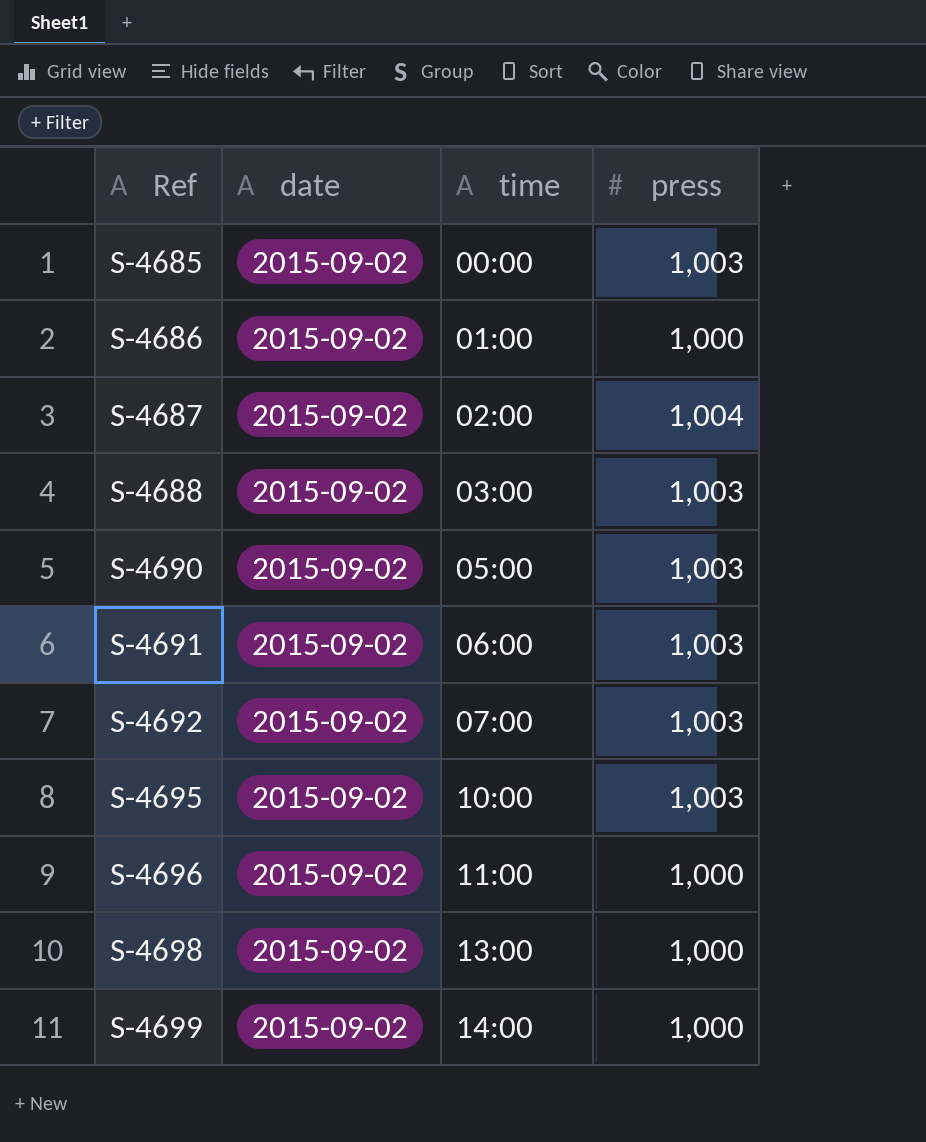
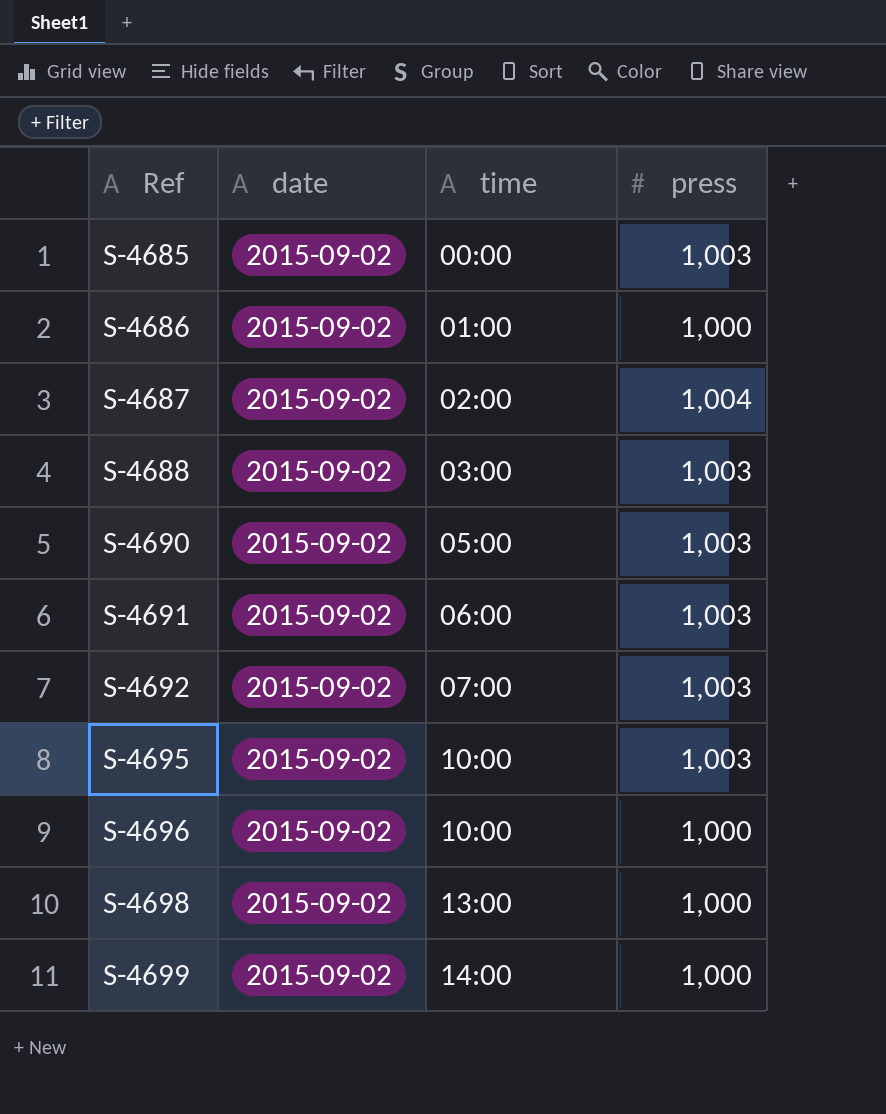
S-4696 | time: 11:00 -> 10:00

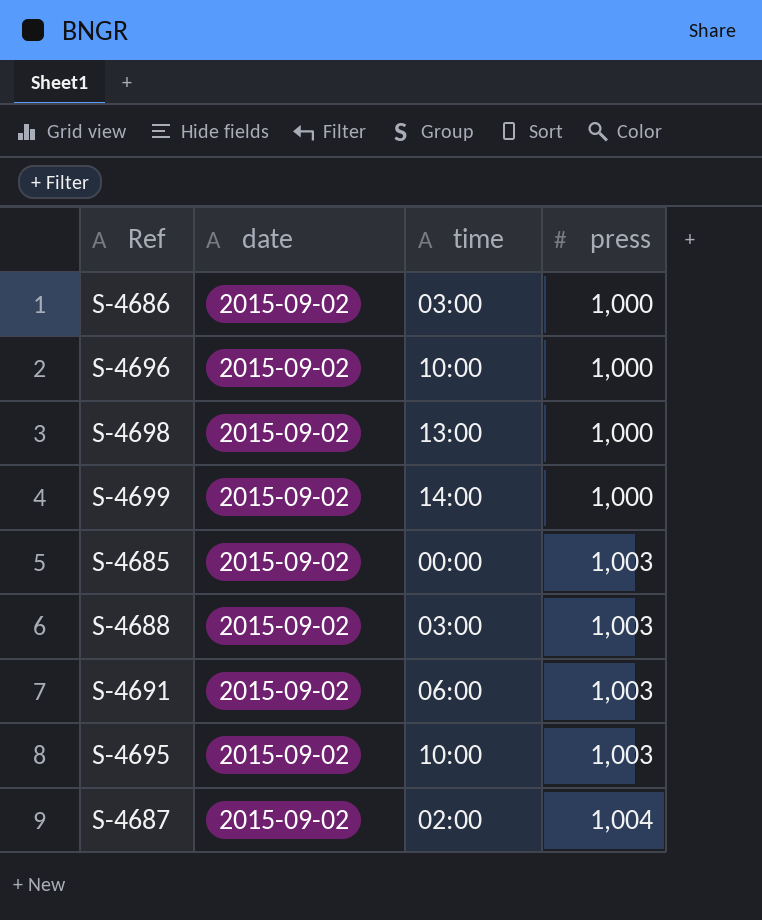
row order: Ref ascending -> press ascending
row S-4690: 2015-09-02 | 05:00 | 1,003 -> none
row S-4692: 2015-09-02 | 07:00 | 1,003 -> none
S-4686 | time: 01:00 -> 03:00

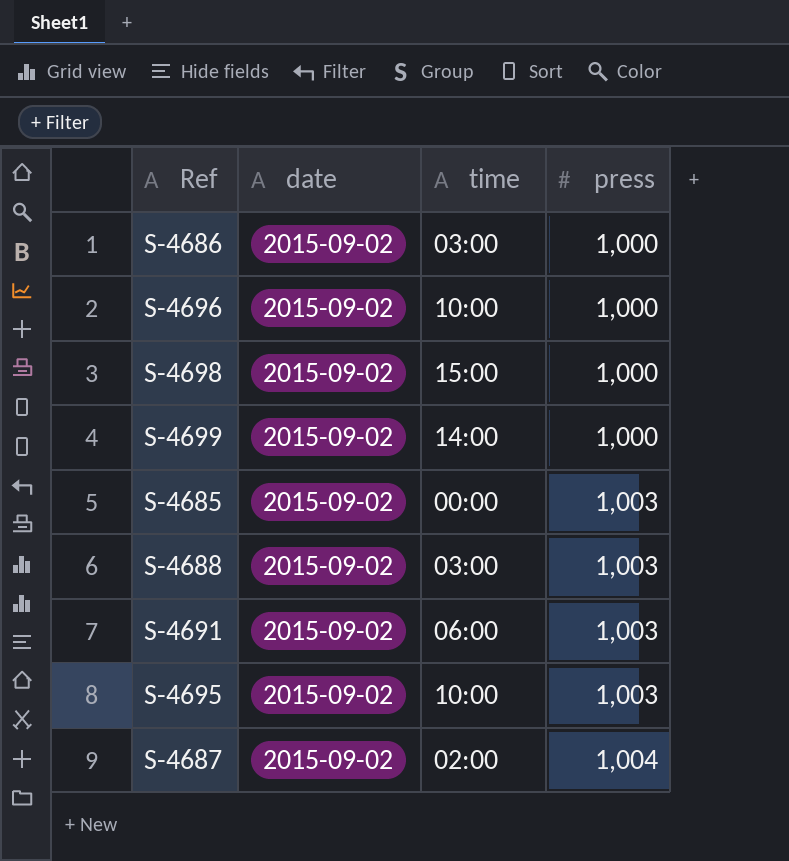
S-4698 | time: 13:00 -> 15:00

